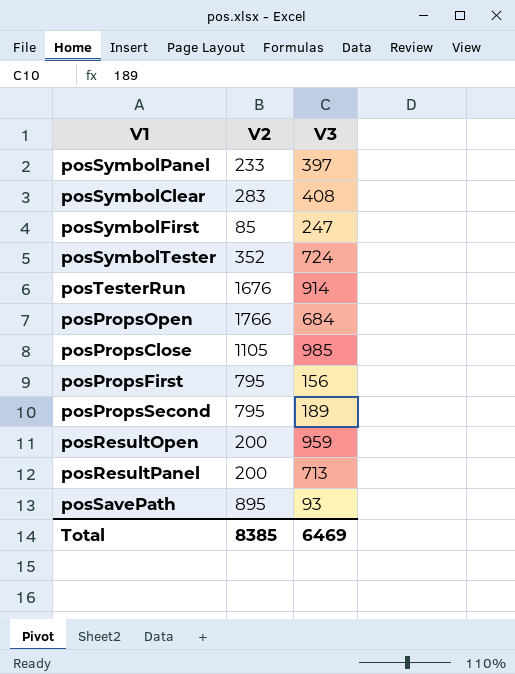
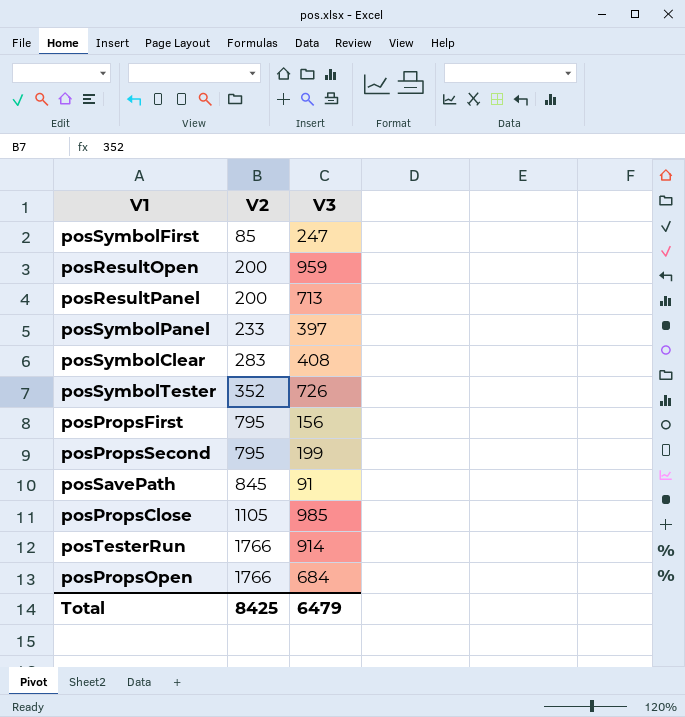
row order: none -> V2 ascending
posSymbolTester | V3: 724 -> 726
posPropsSecond | V3: 189 -> 199
posSavePath | V2: 895 -> 845
posSavePath | V3: 93 -> 91
posTesterRun | V2: 1676 -> 1766
Total | V2: 8385 -> 8425
Total | V3: 6469 -> 6479

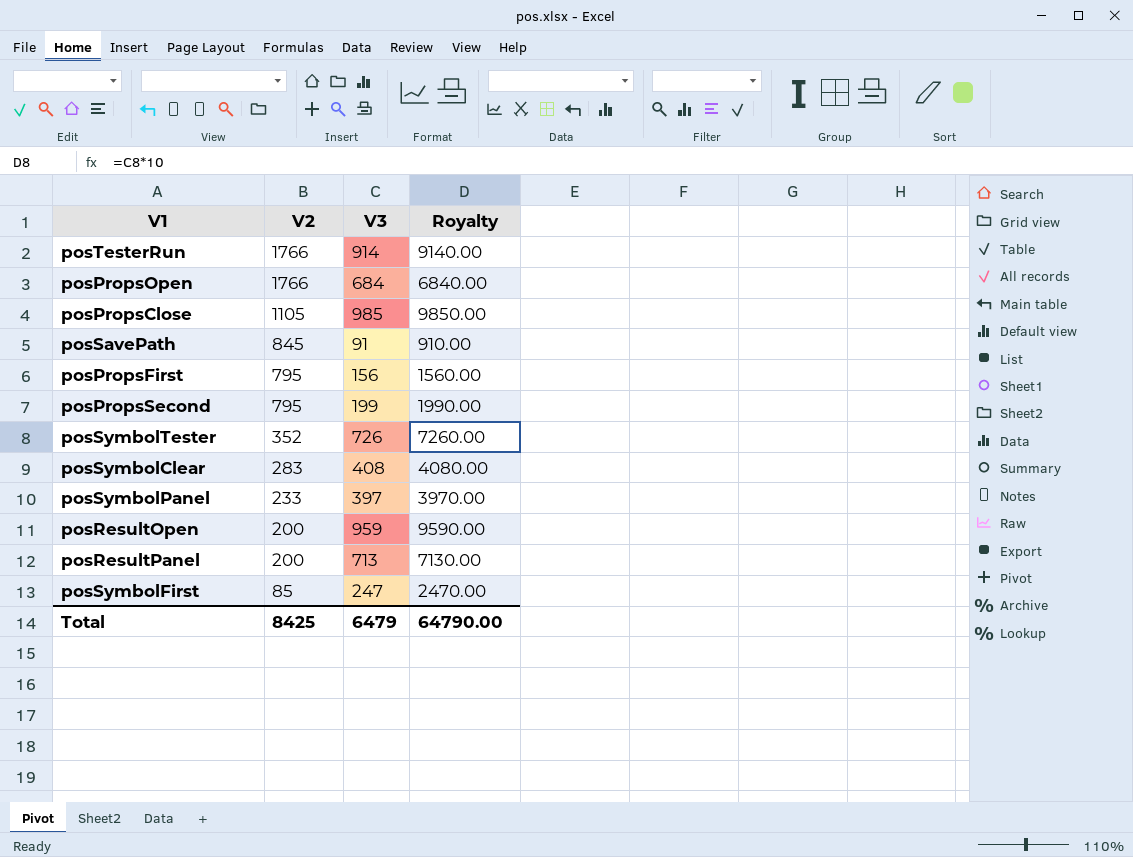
row order: V2 ascending -> V2 descending
column Royalty | formula: none -> [V3] * 10

